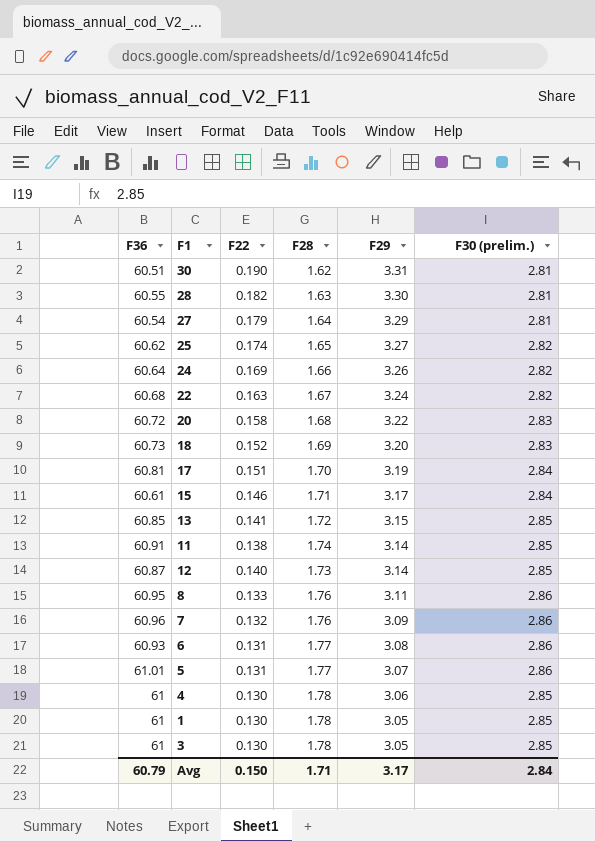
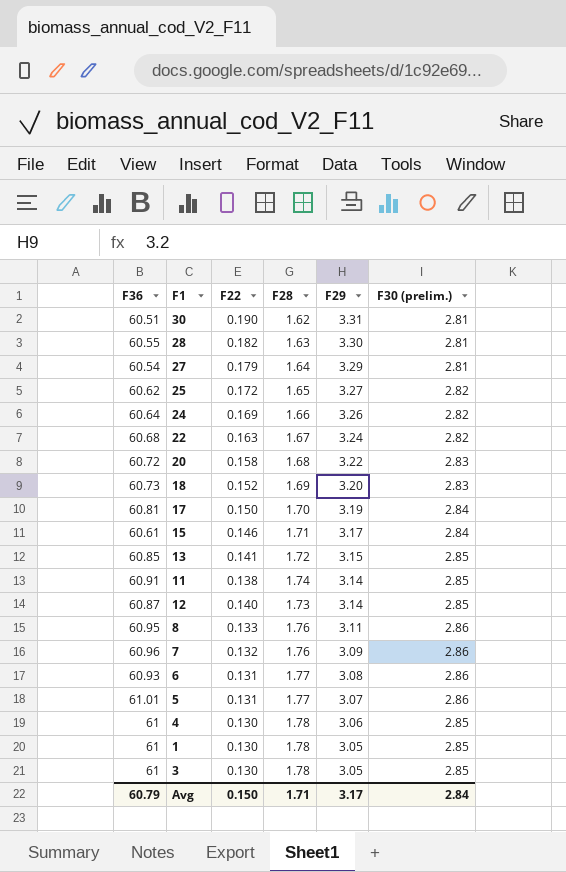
25 | F22: 0.174 -> 0.172
17 | F22: 0.151 -> 0.150

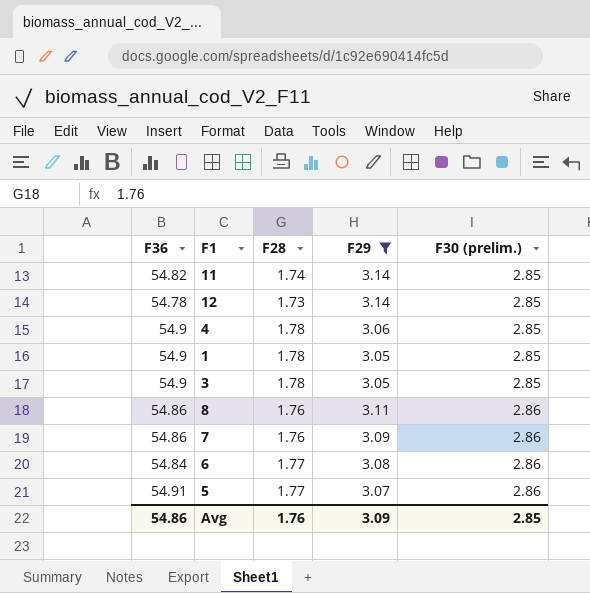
filter: none -> F29 <= 3.14
row order: F29 descending -> F30 (prelim.) ascending
column F22 | position: 3 -> none
11 | F36: 60.91 -> 54.82
12 | F36: 60.87 -> 54.78
4 | F36: 61 -> 54.9
1 | F36: 61 -> 54.9
3 | F36: 61 -> 54.9
8 | F36: 60.95 -> 54.86
7 | F36: 60.96 -> 54.86
6 | F36: 60.93 -> 54.84
5 | F36: 61.01 -> 54.91
Avg | F36: 60.79 -> 54.86
Avg | F28: 1.71 -> 1.76
Avg | F29: 3.17 -> 3.09
Avg | F30 (prelim.): 2.84 -> 2.85

